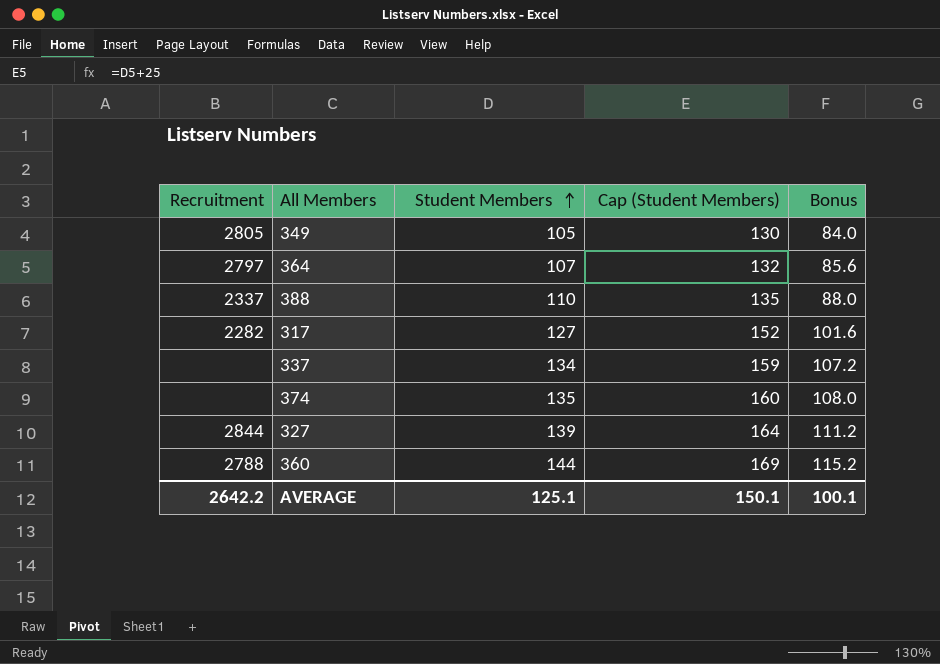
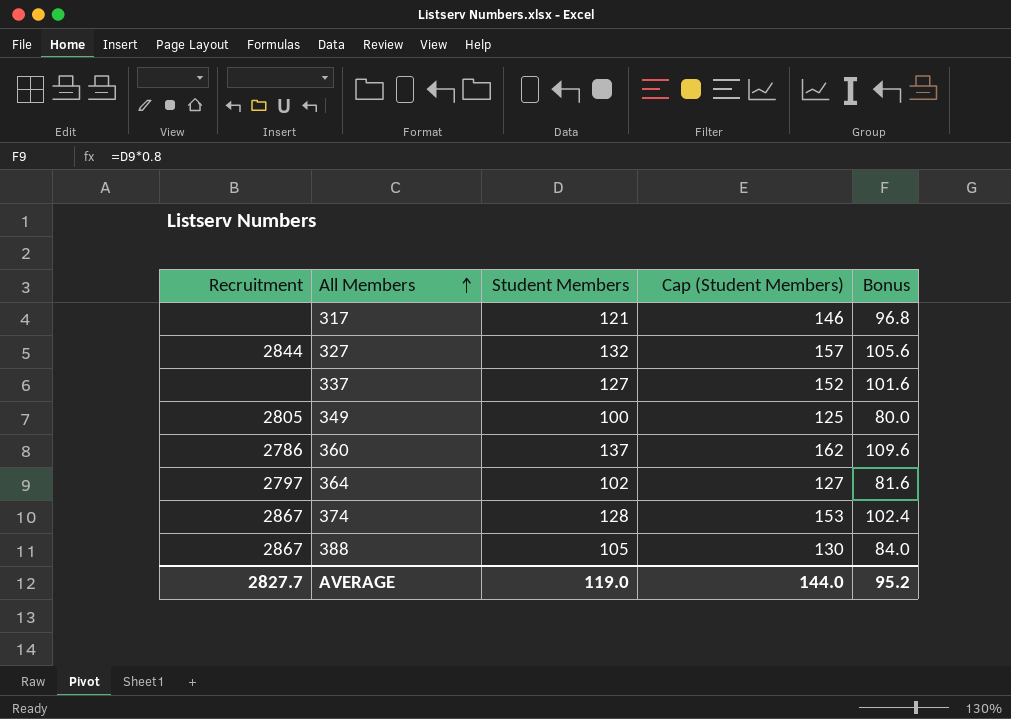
row order: Student Members ascending -> All Members ascending
317 | Recruitment: 2282 -> none
317 | Student Members: 127 -> 121
317 | Cap (Student Members): 152 -> 146
317 | Bonus: 101.6 -> 96.8
327 | Student Members: 139 -> 132
327 | Cap (Student Members): 164 -> 157
327 | Bonus: 111.2 -> 105.6
337 | Student Members: 134 -> 127
337 | Cap (Student Members): 159 -> 152
337 | Bonus: 107.2 -> 101.6
349 | Student Members: 105 -> 100
349 | Cap (Student Members): 130 -> 125
349 | Bonus: 84.0 -> 80.0
360 | Recruitment: 2788 -> 2786
360 | Student Members: 144 -> 137
360 | Cap (Student Members): 169 -> 162
360 | Bonus: 115.2 -> 109.6
364 | Student Members: 107 -> 102
364 | Cap (Student Members): 132 -> 127
364 | Bonus: 85.6 -> 81.6
374 | Recruitment: none -> 2867
374 | Student Members: 135 -> 128
374 | Cap (Student Members): 160 -> 153
374 | Bonus: 108.0 -> 102.4
388 | Recruitment: 2337 -> 2867
388 | Student Members: 110 -> 105
388 | Cap (Student Members): 135 -> 130
388 | Bonus: 88.0 -> 84.0
AVERAGE | Recruitment: 2642.2 -> 2827.7
AVERAGE | Student Members: 125.1 -> 119.0
AVERAGE | Cap (Student Members): 150.1 -> 144.0
AVERAGE | Bonus: 100.1 -> 95.2

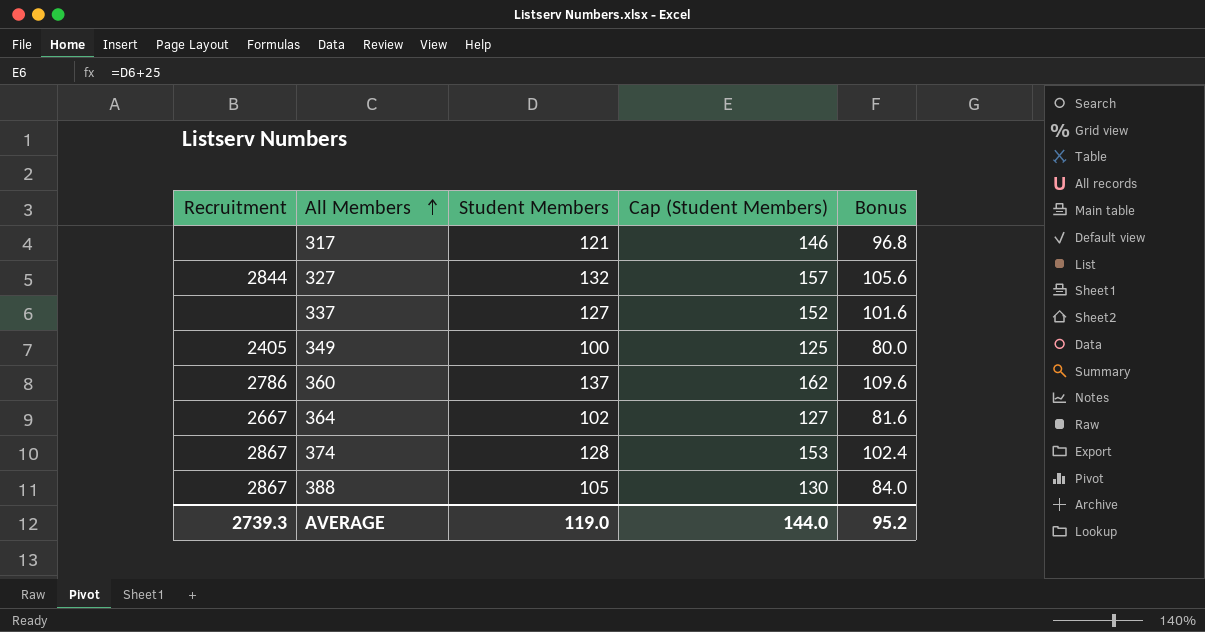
349 | Recruitment: 2805 -> 2405
364 | Recruitment: 2797 -> 2667
AVERAGE | Recruitment: 2827.7 -> 2739.3

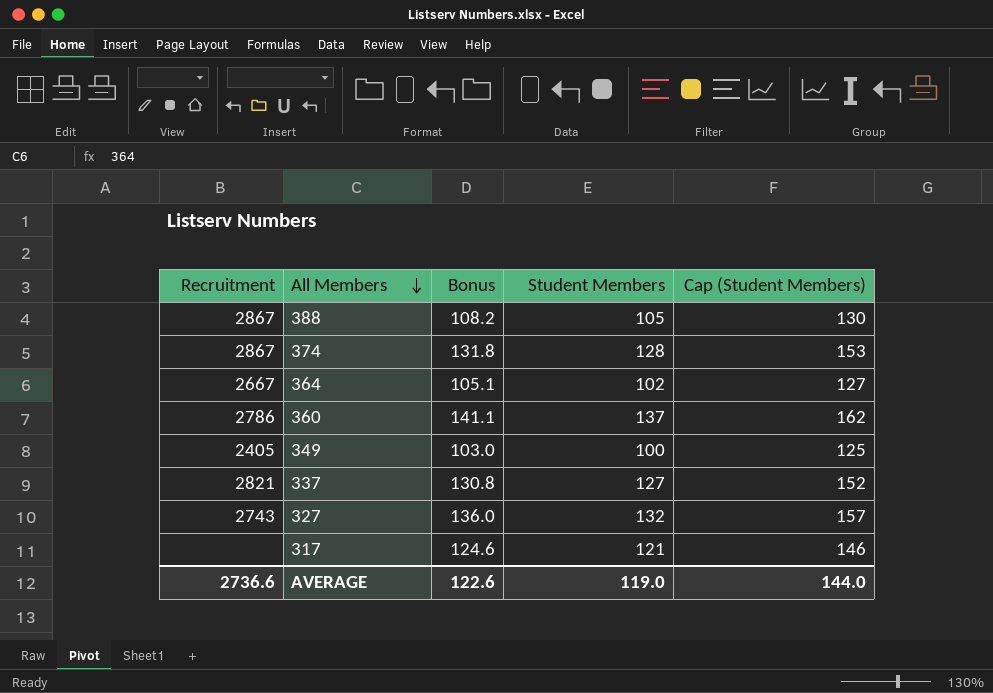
row order: All Members ascending -> All Members descending
column Bonus | formula: [Student Members] * 0.8 -> [Student Members] * 1.03
column Bonus | position: 5 -> 3
337 | Recruitment: none -> 2821
327 | Recruitment: 2844 -> 2743
AVERAGE | Recruitment: 2739.3 -> 2736.6
AVERAGE | Bonus: 95.2 -> 122.6

